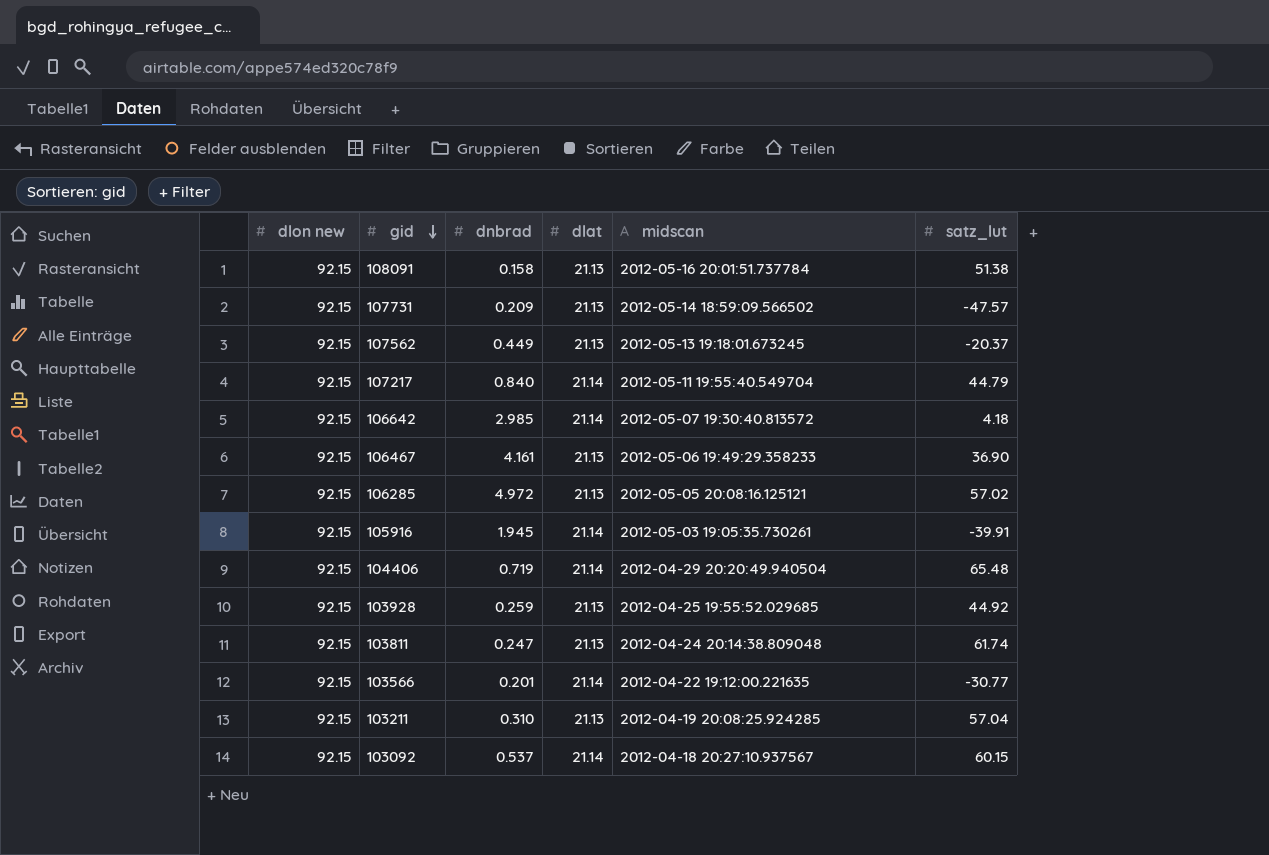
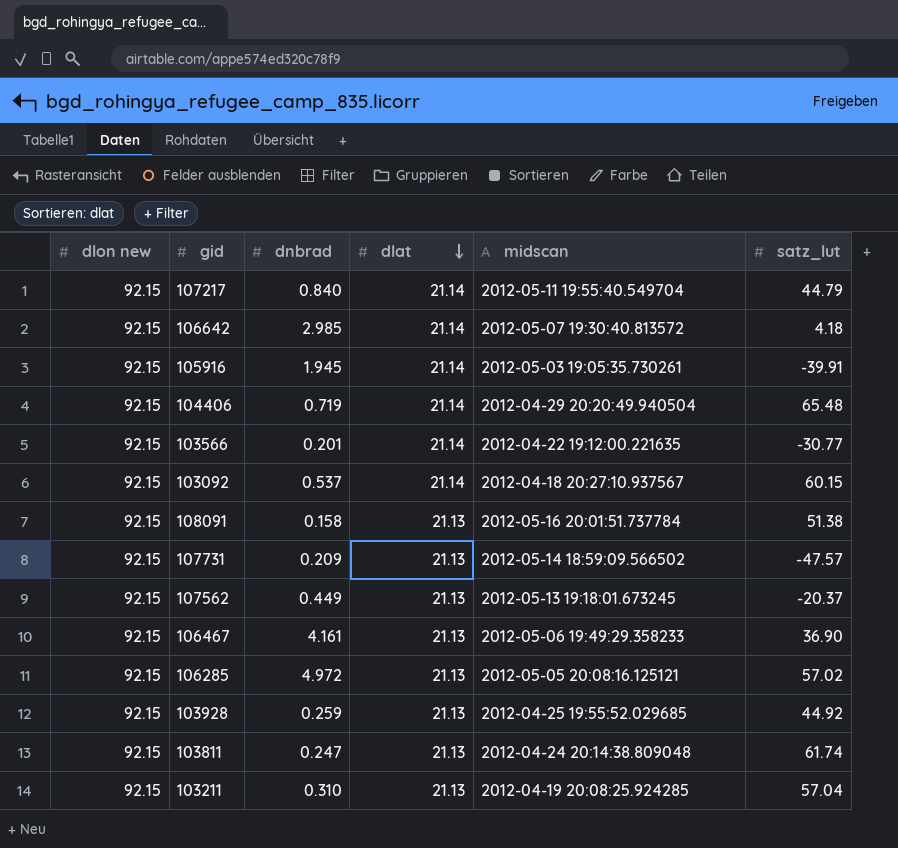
row order: gid descending -> dlat descending

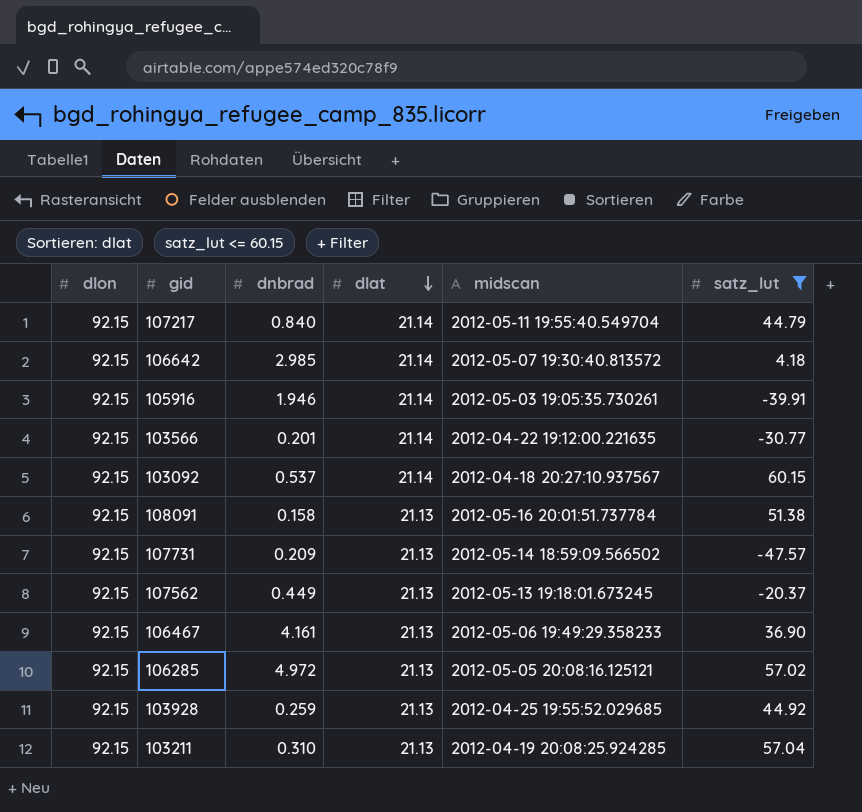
filter: none -> satz_lut <= 60.15
column name: dlon new -> dlon
105916 | dnbrad: 1.945 -> 1.946

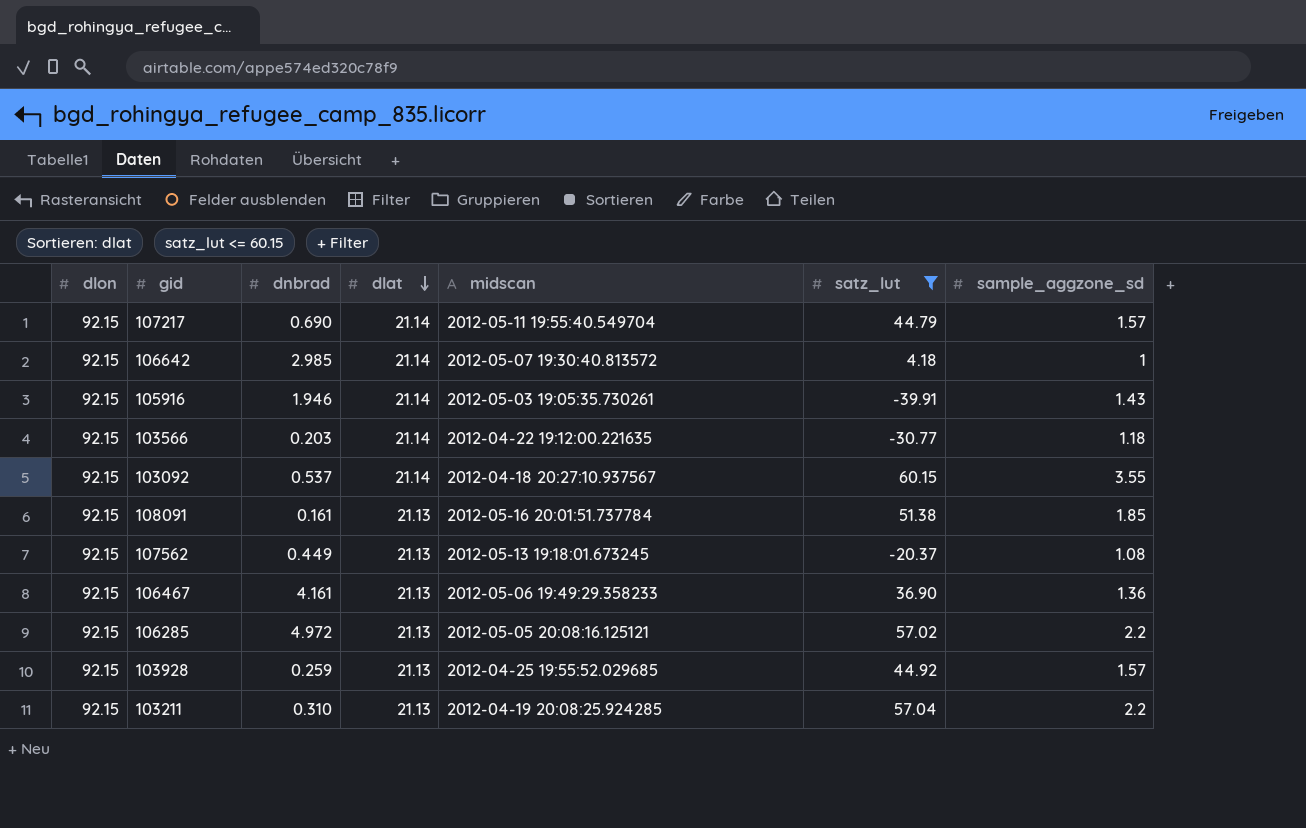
column sample_aggzone_sd | position: none -> 7
row 107731: 92.15 | 0.209 | 21.13 | 2012-05-14 18:59:09.566502 | -47.57 -> none
107217 | dnbrad: 0.840 -> 0.690
103566 | dnbrad: 0.201 -> 0.203
108091 | dnbrad: 0.158 -> 0.161

